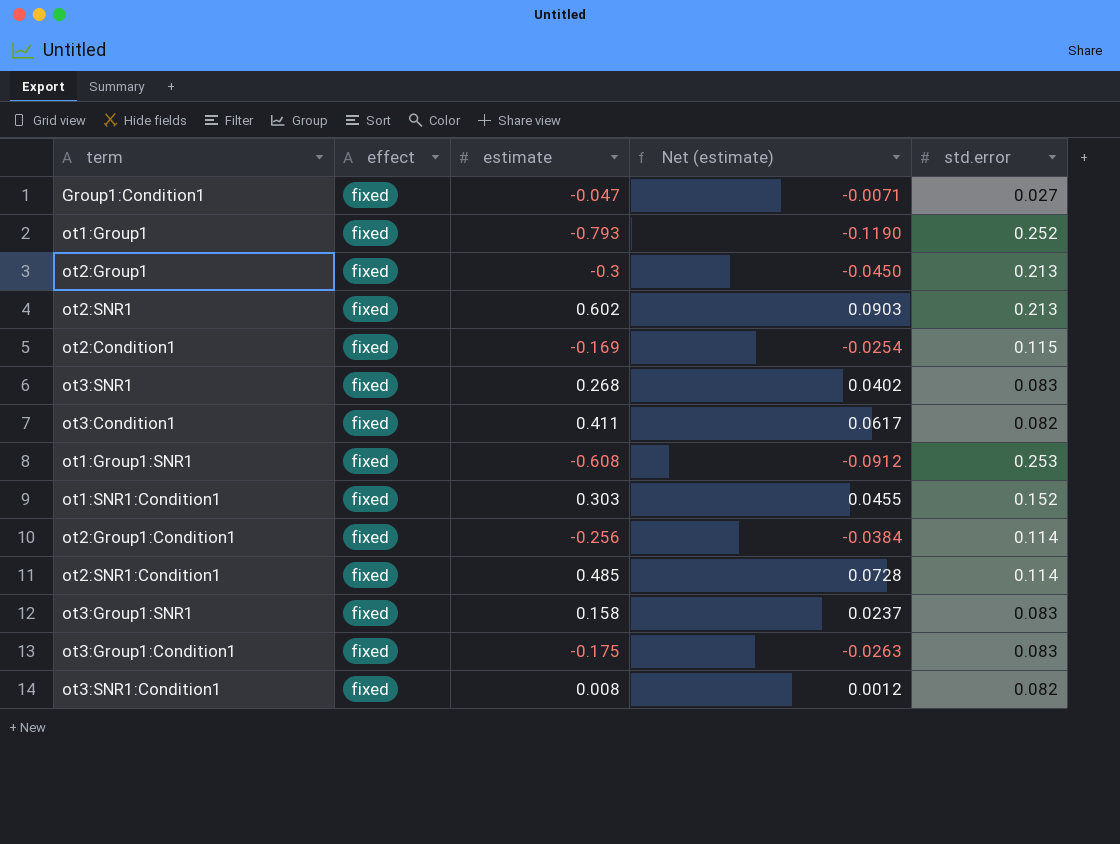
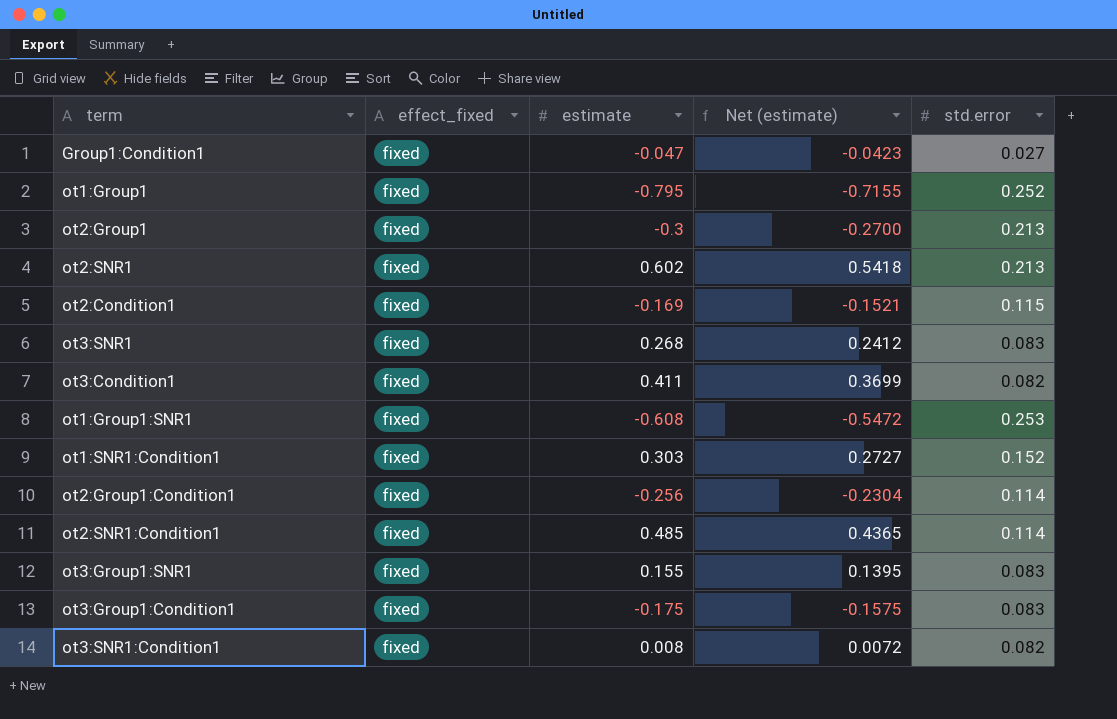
column name: effect -> effect_fixed
column Net (estimate) | formula: [estimate] * 0.15 -> [estimate] * 0.9
ot1:Group1 | estimate: -0.793 -> -0.795
ot3:Group1:SNR1 | estimate: 0.158 -> 0.155

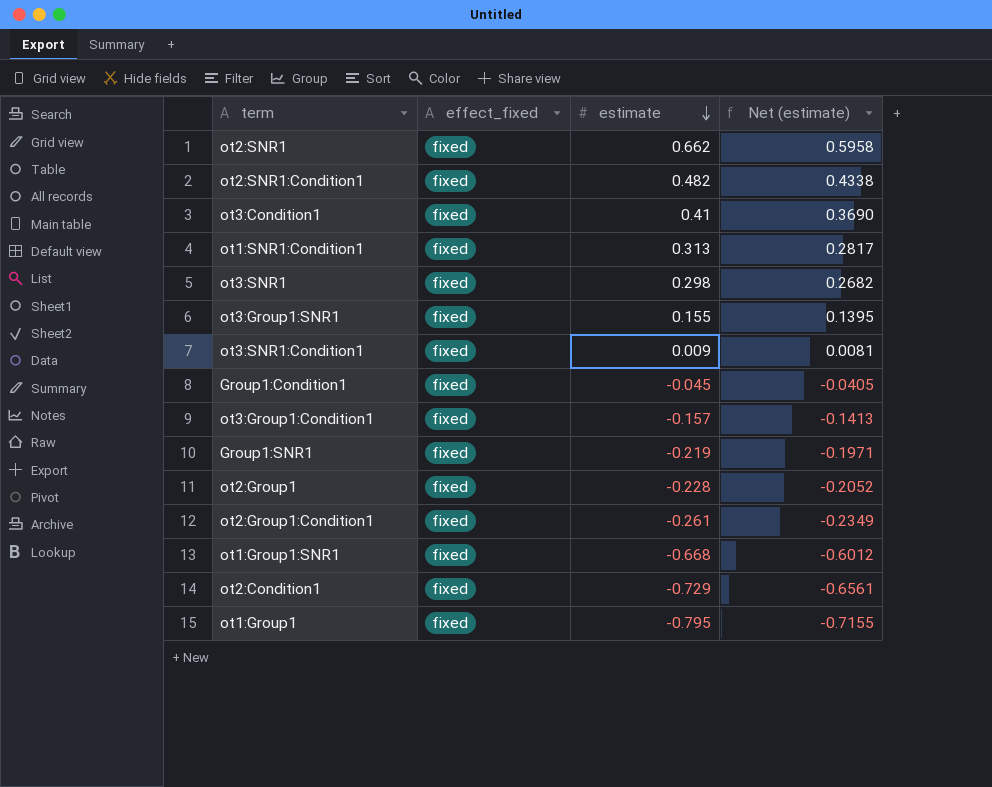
row order: none -> estimate descending
column std.error | position: 5 -> none
ot2:SNR1 | estimate: 0.602 -> 0.662
ot2:SNR1 | Net (estimate): 0.5418 -> 0.5958
ot2:SNR1:Condition1 | estimate: 0.485 -> 0.482
ot2:SNR1:Condition1 | Net (estimate): 0.4365 -> 0.4338
ot3:Condition1 | estimate: 0.411 -> 0.41
ot3:Condition1 | Net (estimate): 0.3699 -> 0.3690
ot1:SNR1:Condition1 | estimate: 0.303 -> 0.313
ot1:SNR1:Condition1 | Net (estimate): 0.2727 -> 0.2817
ot3:SNR1 | estimate: 0.268 -> 0.298
ot3:SNR1 | Net (estimate): 0.2412 -> 0.2682
ot3:SNR1:Condition1 | estimate: 0.008 -> 0.009
ot3:SNR1:Condition1 | Net (estimate): 0.0072 -> 0.0081
Group1:Condition1 | estimate: -0.047 -> -0.045
Group1:Condition1 | Net (estimate): -0.0423 -> -0.0405
ot3:Group1:Condition1 | estimate: -0.175 -> -0.157
ot3:Group1:Condition1 | Net (estimate): -0.1575 -> -0.1413
row Group1:SNR1: none -> fixed | -0.219 | -0.1971
ot2:Group1 | estimate: -0.3 -> -0.228
ot2:Group1 | Net (estimate): -0.2700 -> -0.2052
ot2:Group1:Condition1 | estimate: -0.256 -> -0.261
ot2:Group1:Condition1 | Net (estimate): -0.2304 -> -0.2349
ot1:Group1:SNR1 | estimate: -0.608 -> -0.668
ot1:Group1:SNR1 | Net (estimate): -0.5472 -> -0.6012
ot2:Condition1 | estimate: -0.169 -> -0.729
ot2:Condition1 | Net (estimate): -0.1521 -> -0.6561

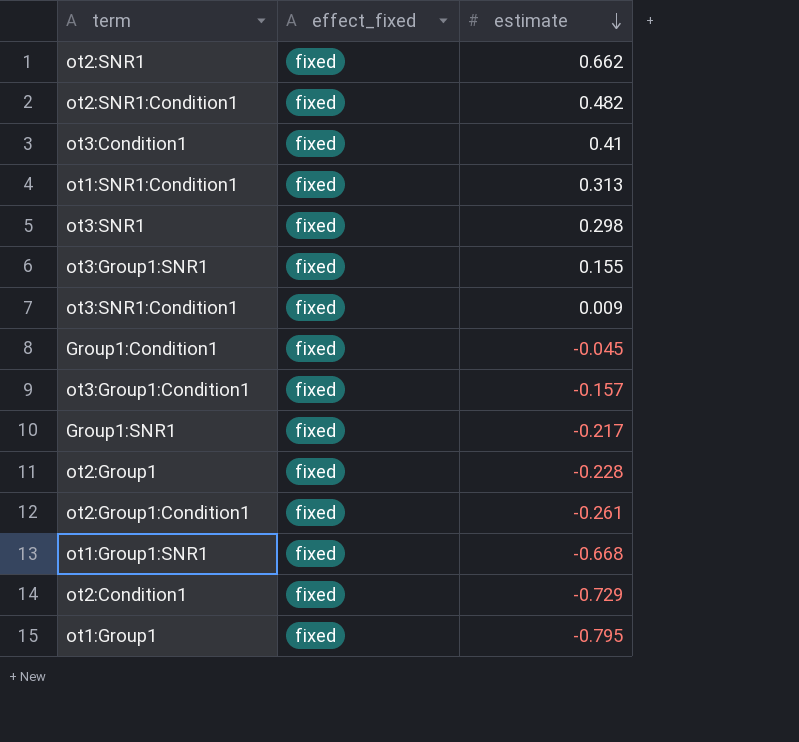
column Net (estimate) | formula: [estimate] * 0.9 -> none
Group1:SNR1 | estimate: -0.219 -> -0.217

